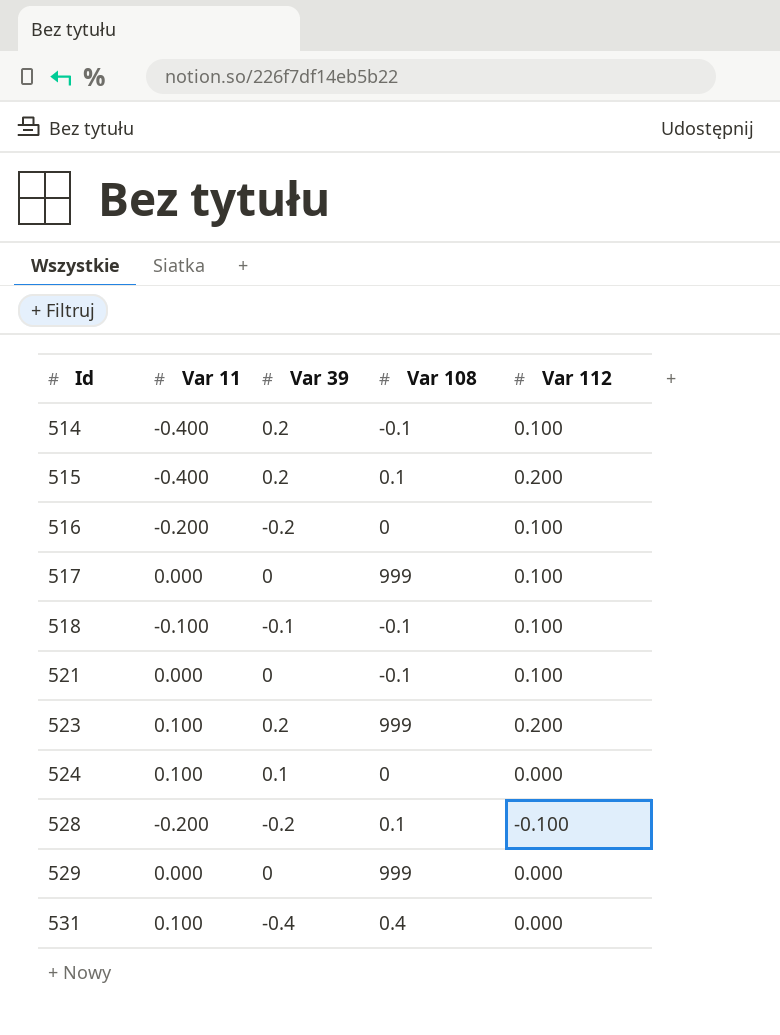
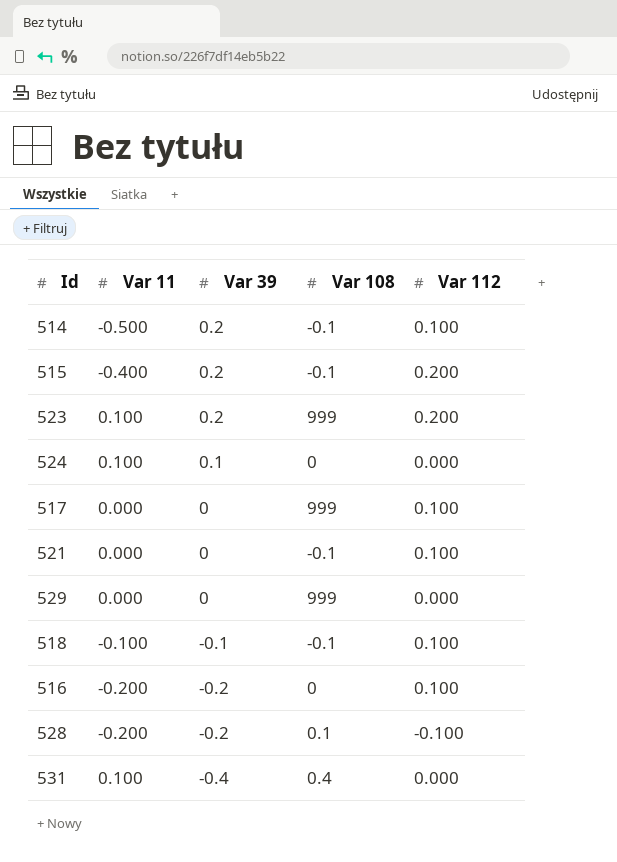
row order: Id ascending -> Var 39 descending
514 | Var 11: -0.400 -> -0.500
515 | Var 108: 0.1 -> -0.1

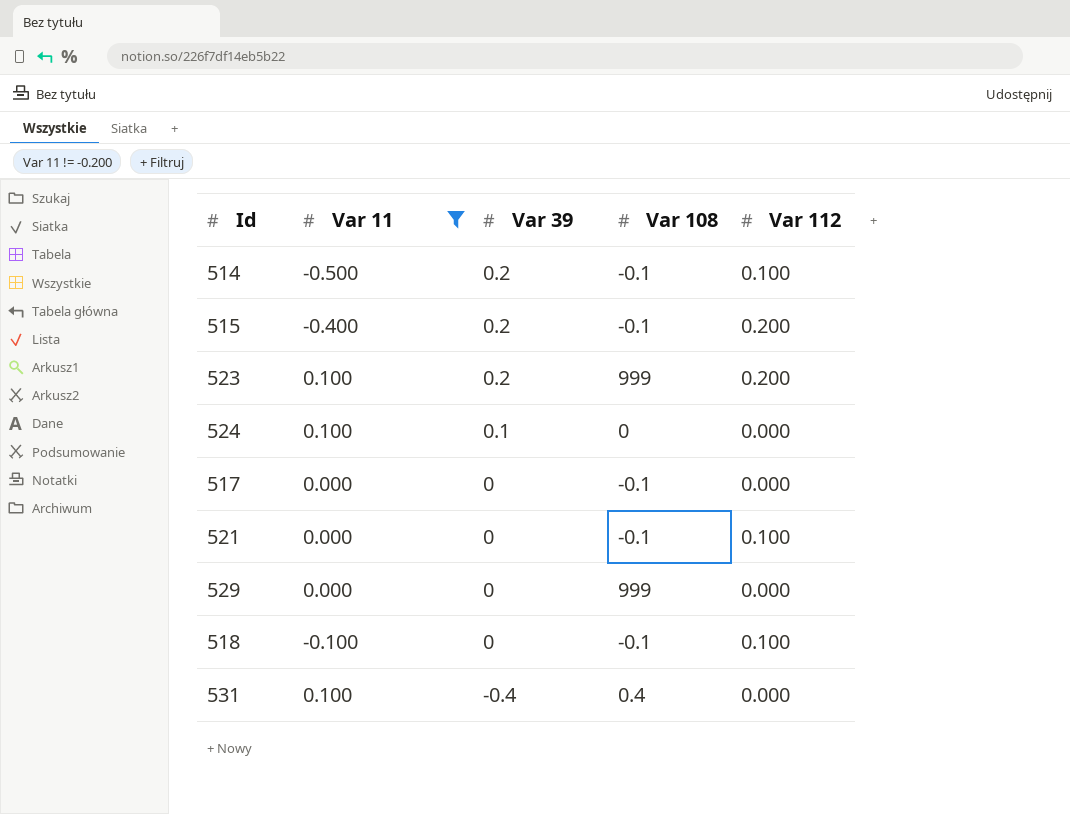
filter: none -> Var 11 != -0.200
517 | Var 108: 999 -> -0.1
517 | Var 112: 0.100 -> 0.000
518 | Var 39: -0.1 -> 0

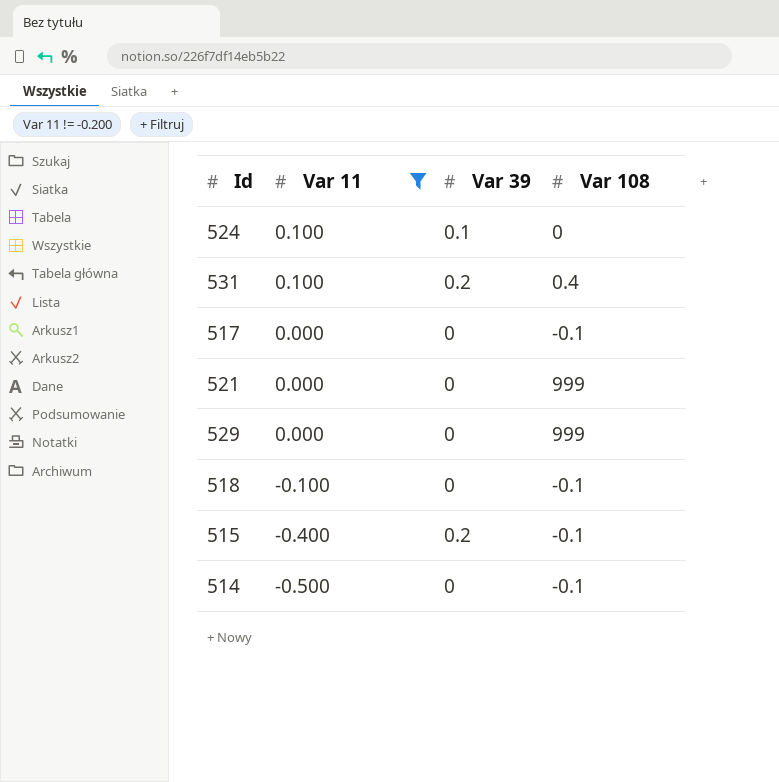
row order: Var 39 descending -> Var 11 descending
column Var 112 | position: 5 -> none
row 523: 0.100 | 0.2 | 999 | 0.200 -> none
531 | Var 39: -0.4 -> 0.2
521 | Var 108: -0.1 -> 999
514 | Var 39: 0.2 -> 0

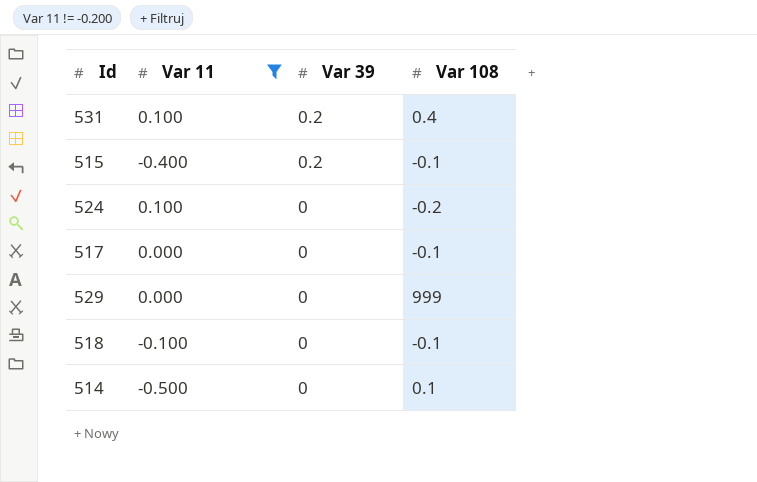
row order: Var 11 descending -> Var 39 descending
row 521: 0.000 | 0 | 999 -> none
524 | Var 39: 0.1 -> 0
524 | Var 108: 0 -> -0.2
514 | Var 108: -0.1 -> 0.1

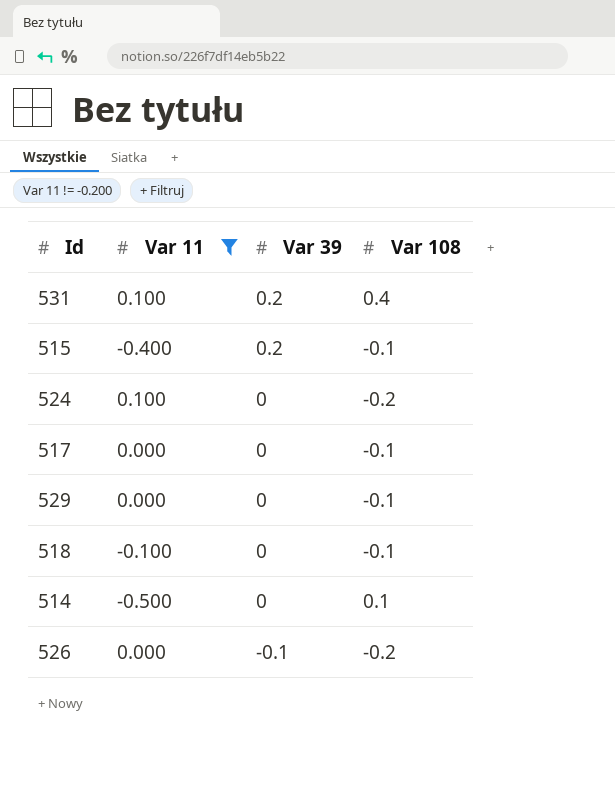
529 | Var 108: 999 -> -0.1
row 526: none -> 0.000 | -0.1 | -0.2

